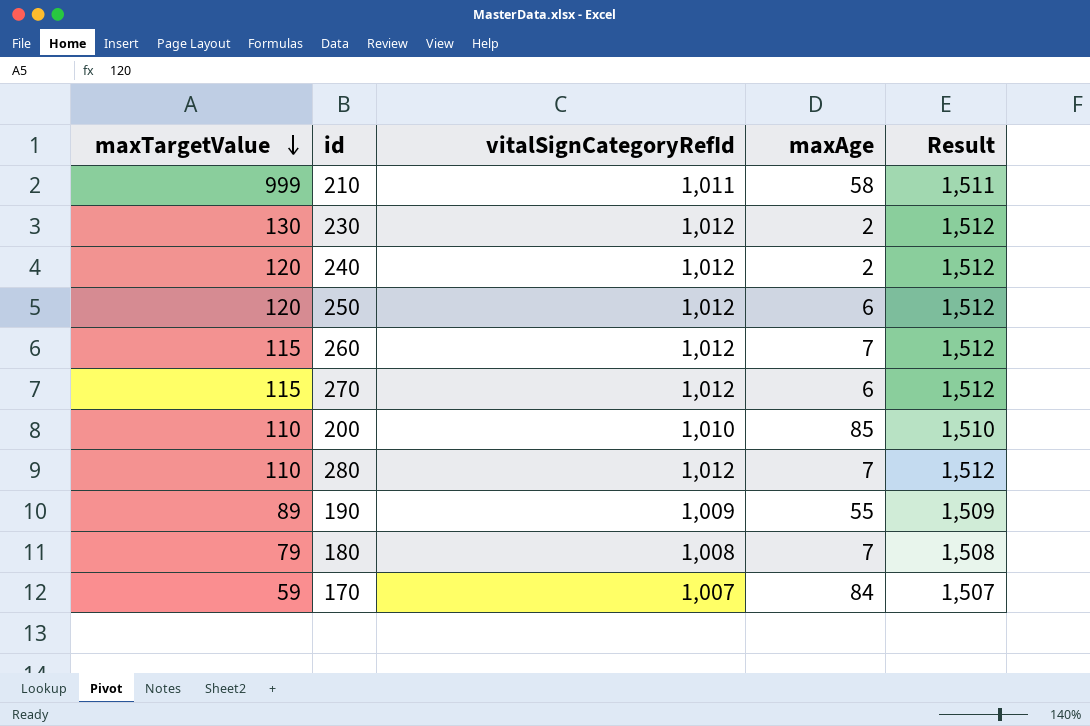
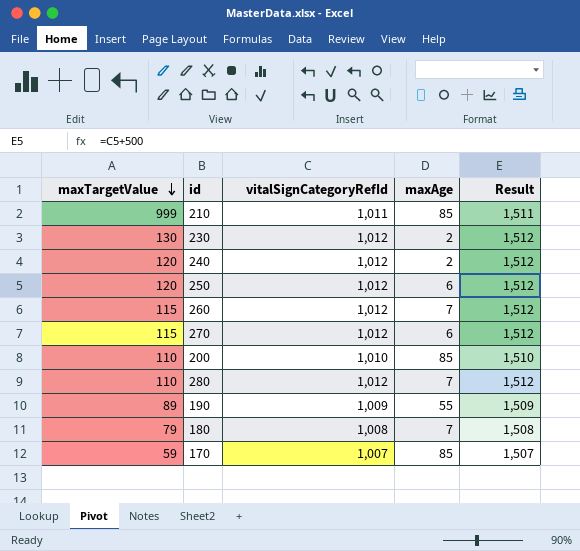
210 | maxAge: 58 -> 85
170 | maxAge: 84 -> 85

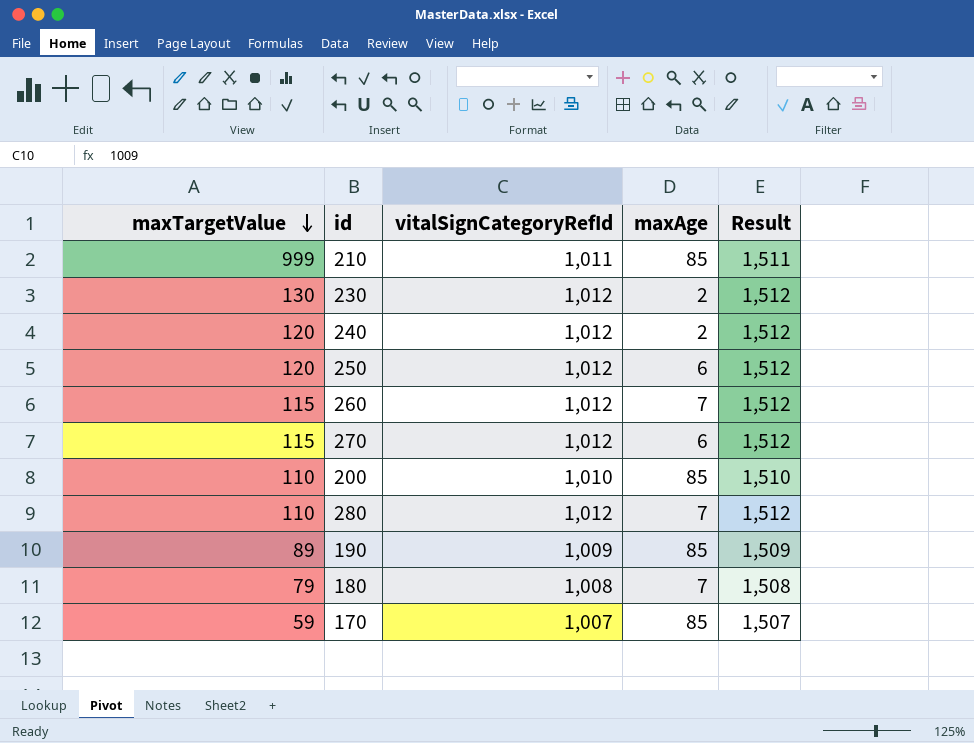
190 | maxAge: 55 -> 85

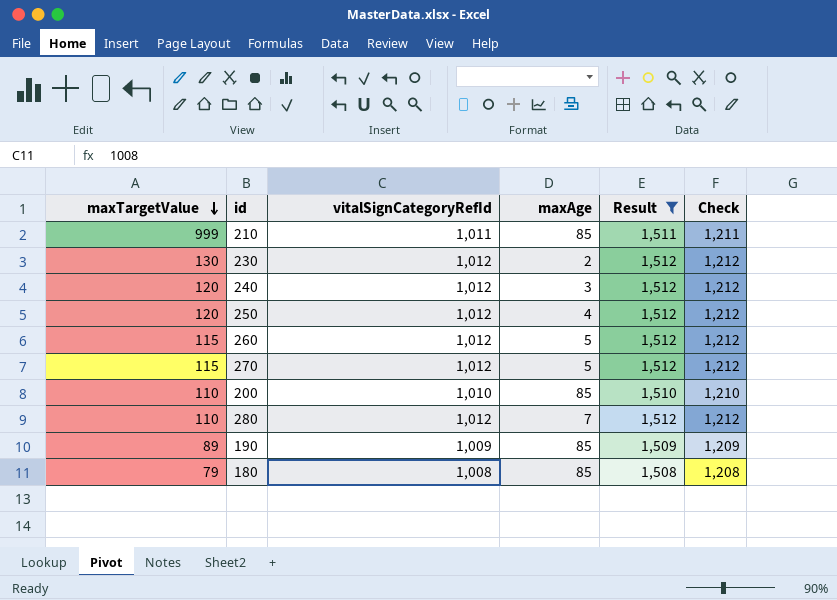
filter: none -> Result != 1,507
column Check | formula: none -> [vitalSignCategoryRefId] + 200
240 | maxAge: 2 -> 3
250 | maxAge: 6 -> 4
260 | maxAge: 7 -> 5
270 | maxAge: 6 -> 5
180 | maxAge: 7 -> 85

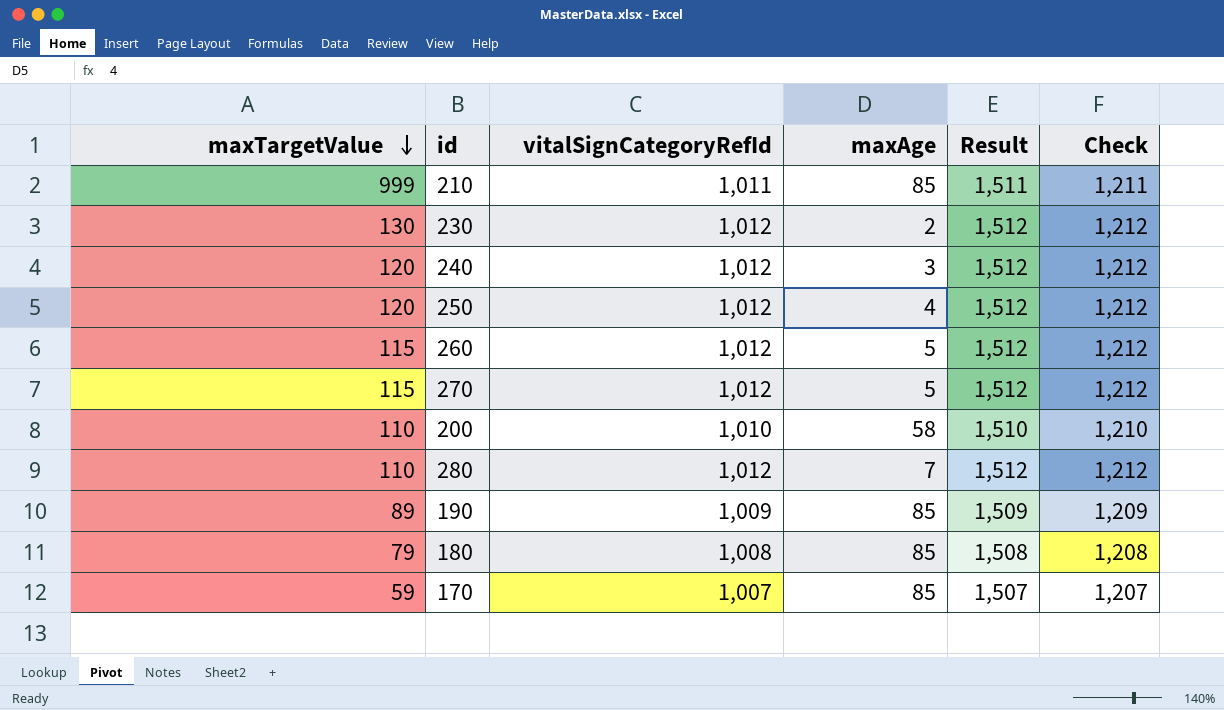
filter: Result != 1,507 -> none
200 | maxAge: 85 -> 58

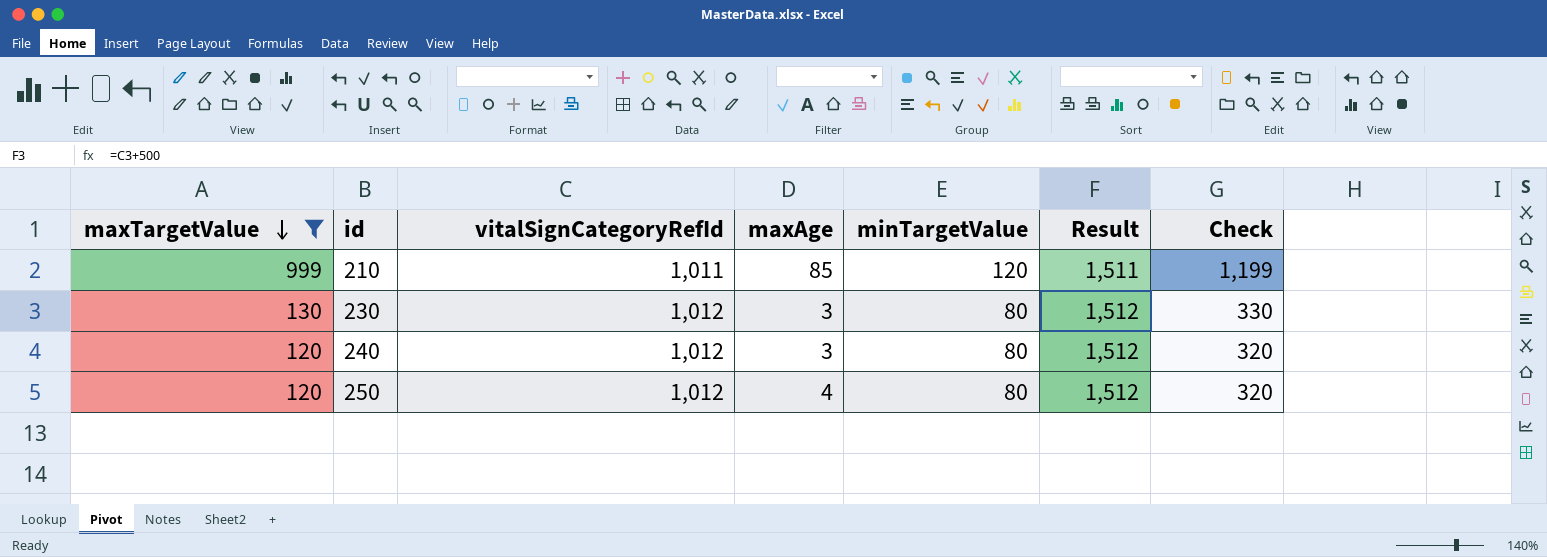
filter: none -> maxTargetValue >= 120
column minTargetValue | position: none -> 5
column Check | formula: [vitalSignCategoryRefId] + 200 -> [maxTargetValue] + 200
230 | maxAge: 2 -> 3

